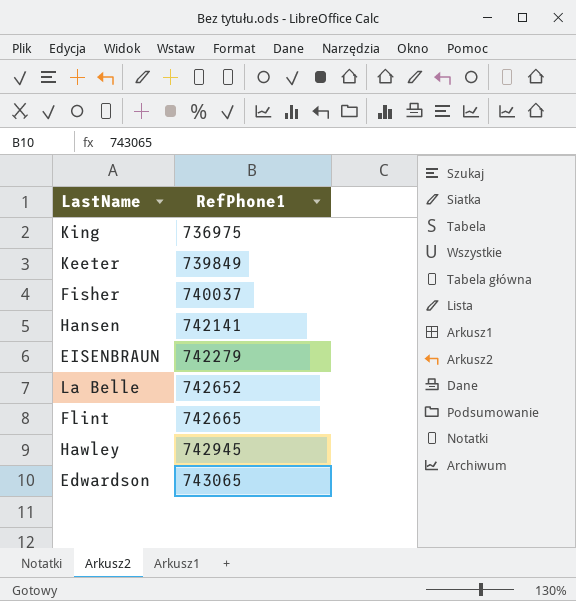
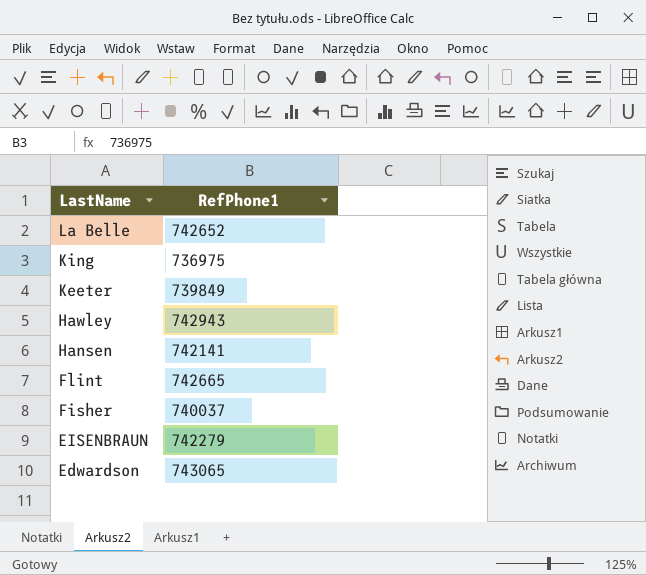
row order: RefPhone1 ascending -> LastName descending
Hawley | RefPhone1: 742945 -> 742943

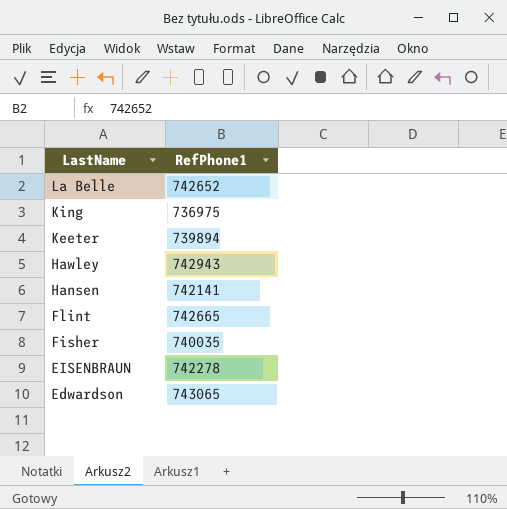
Keeter | RefPhone1: 739849 -> 739894
Fisher | RefPhone1: 740037 -> 740035
EISENBRAUN | RefPhone1: 742279 -> 742278

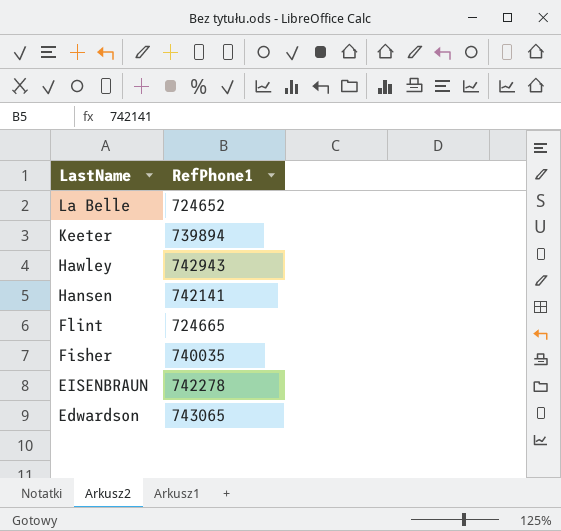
row King: 736975 -> none
La Belle | RefPhone1: 742652 -> 724652
Flint | RefPhone1: 742665 -> 724665

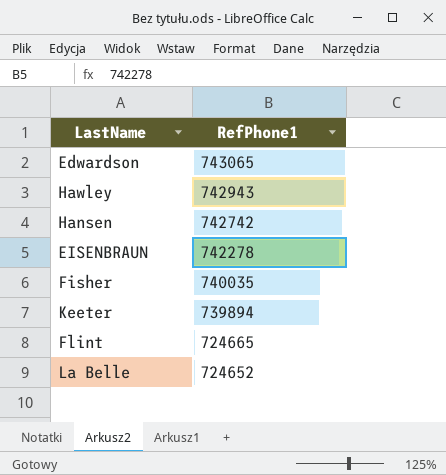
row order: LastName descending -> RefPhone1 descending
Hansen | RefPhone1: 742141 -> 742742

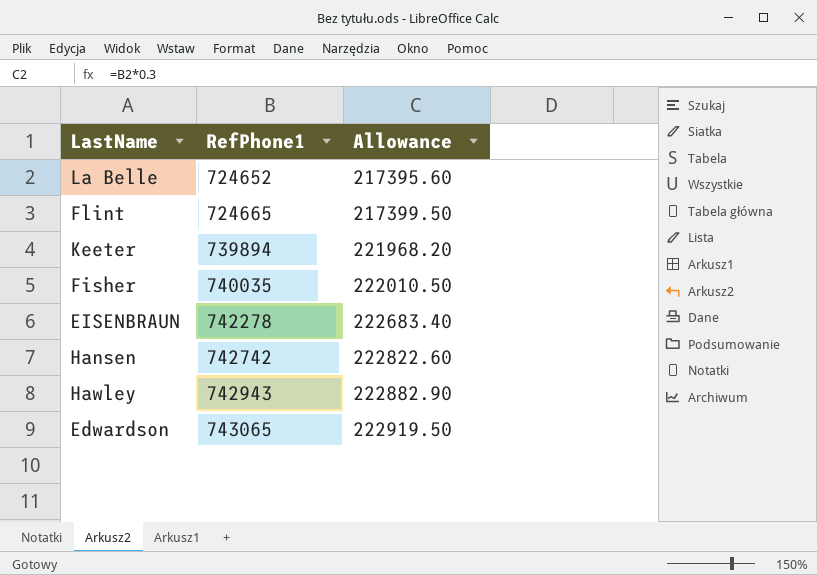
row order: RefPhone1 descending -> RefPhone1 ascending
column Allowance | formula: none -> [RefPhone1] * 0.3

